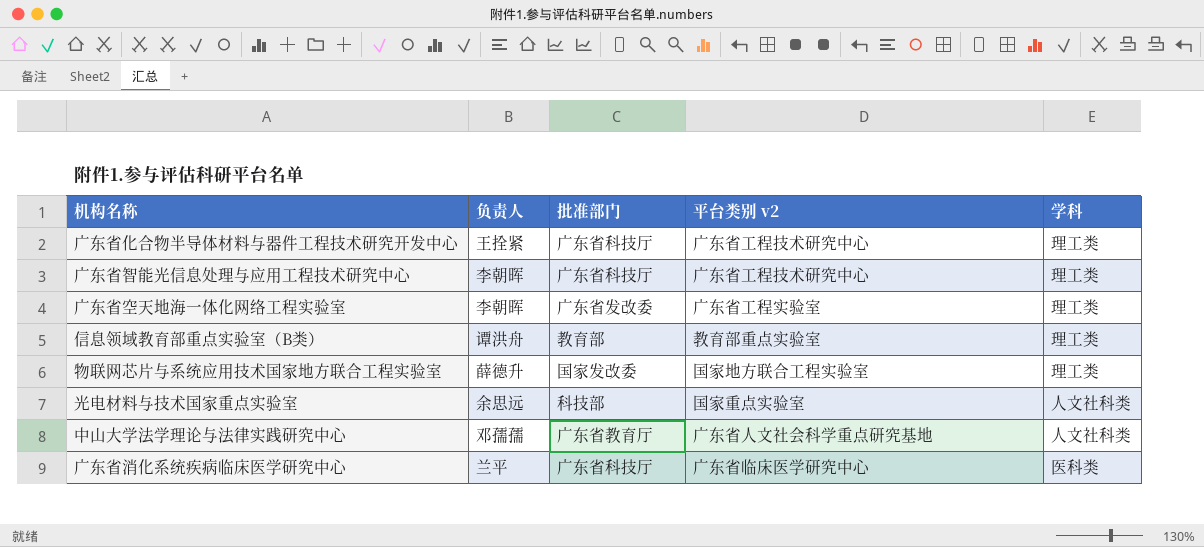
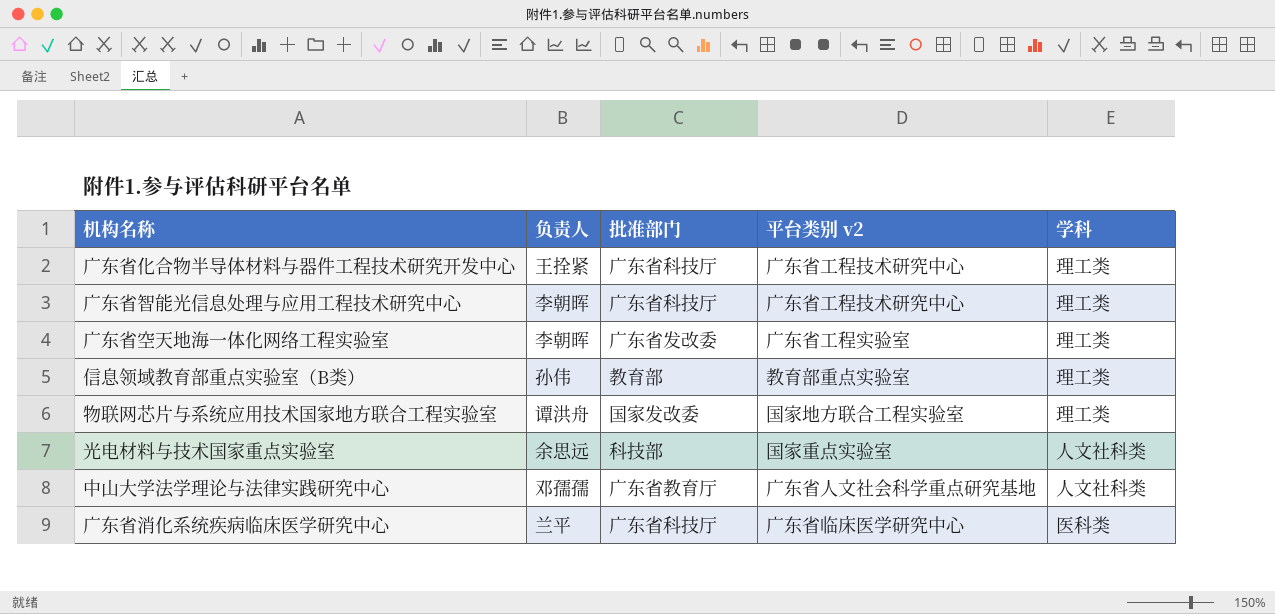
信息领域教育部重点实验室（B类） | 负责人: 谭洪舟 -> 孙伟
物联网芯片与系统应用技术国家地方联合工程实验室 | 负责人: 薛德升 -> 谭洪舟

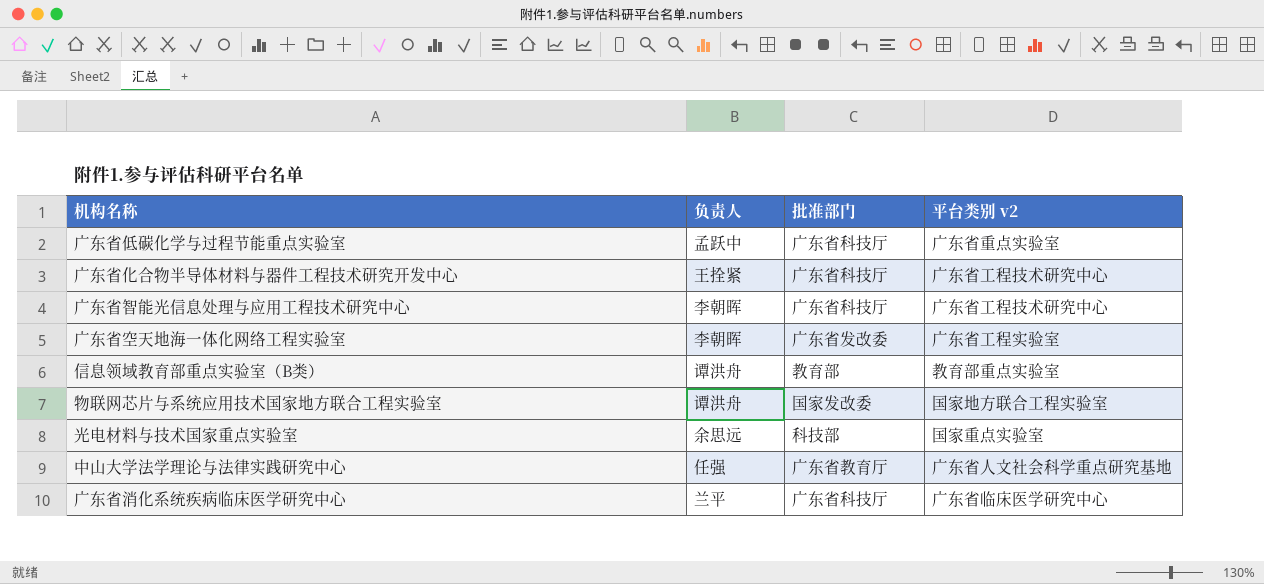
column 学科 | position: 5 -> none
row 广东省低碳化学与过程节能重点实验室: none -> 孟跃中 | 广东省科技厅 | 广东省重点实验室
信息领域教育部重点实验室（B类） | 负责人: 孙伟 -> 谭洪舟
中山大学法学理论与法律实践研究中心 | 负责人: 邓孺孺 -> 任强

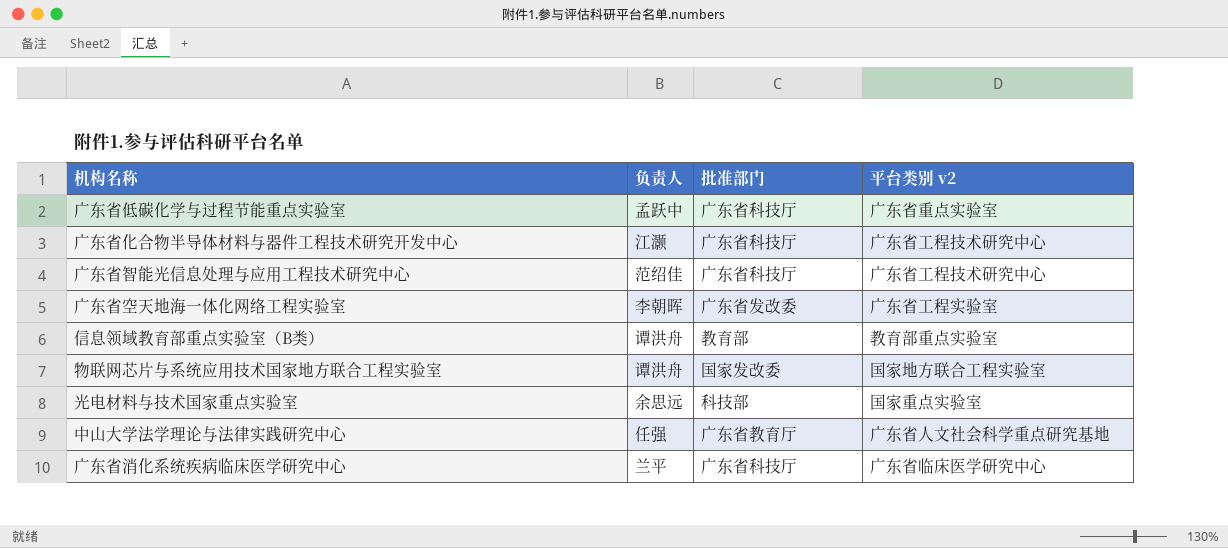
广东省化合物半导体材料与器件工程技术研究开发中心 | 负责人: 王拴紧 -> 江灏
广东省智能光信息处理与应用工程技术研究中心 | 负责人: 李朝晖 -> 范绍佳

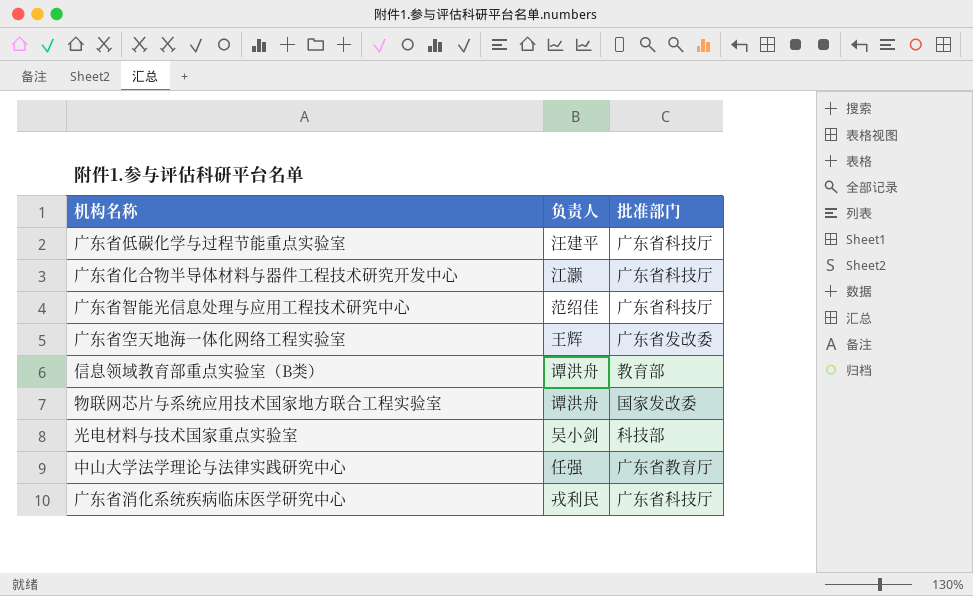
column 平台类别 v2 | position: 4 -> none
广东省低碳化学与过程节能重点实验室 | 负责人: 孟跃中 -> 汪建平
广东省空天地海一体化网络工程实验室 | 负责人: 李朝晖 -> 王辉
光电材料与技术国家重点实验室 | 负责人: 余思远 -> 吴小剑
广东省消化系统疾病临床医学研究中心 | 负责人: 兰平 -> 戎利民

